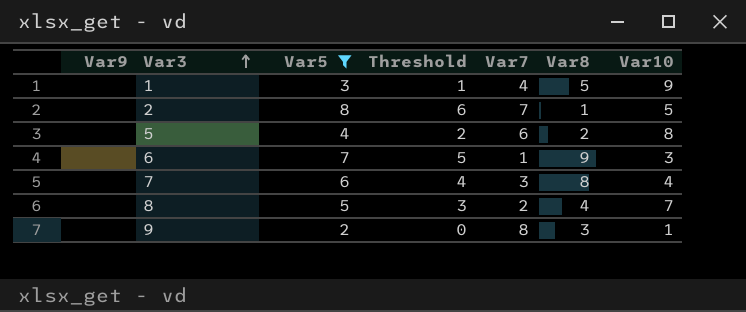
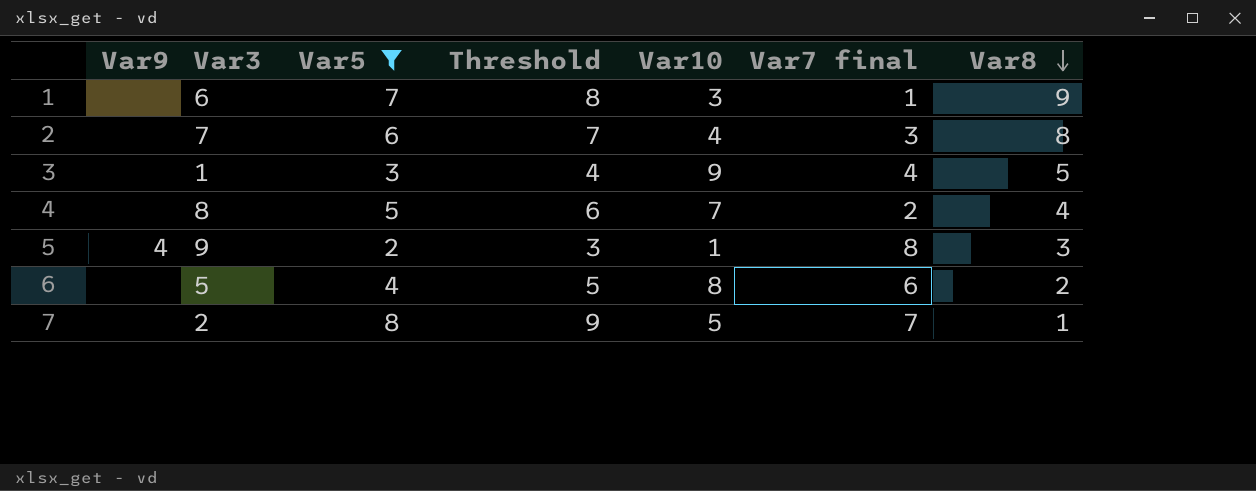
row order: Var3 ascending -> Var8 descending
column Threshold | formula: [Var5] - 2 -> [Var5] + 1
column Var10 | position: 7 -> 5
column name: Var7 -> Var7 final
9 | Var9: none -> 4

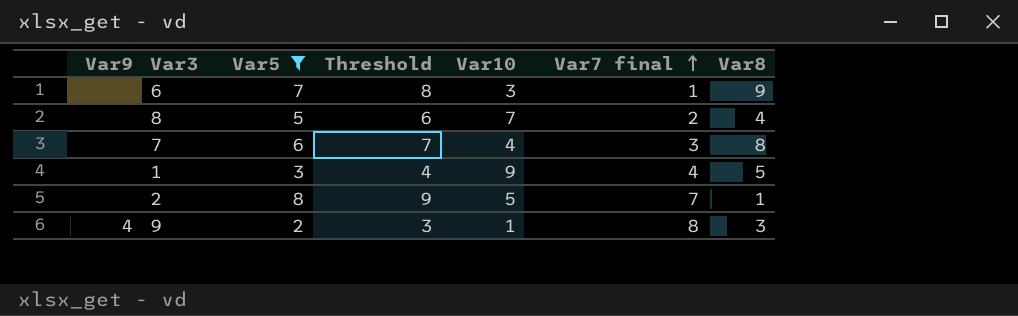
row order: Var8 descending -> Var7 final ascending
row 5: none | 4 | 5 | 8 | 6 | 2 -> none

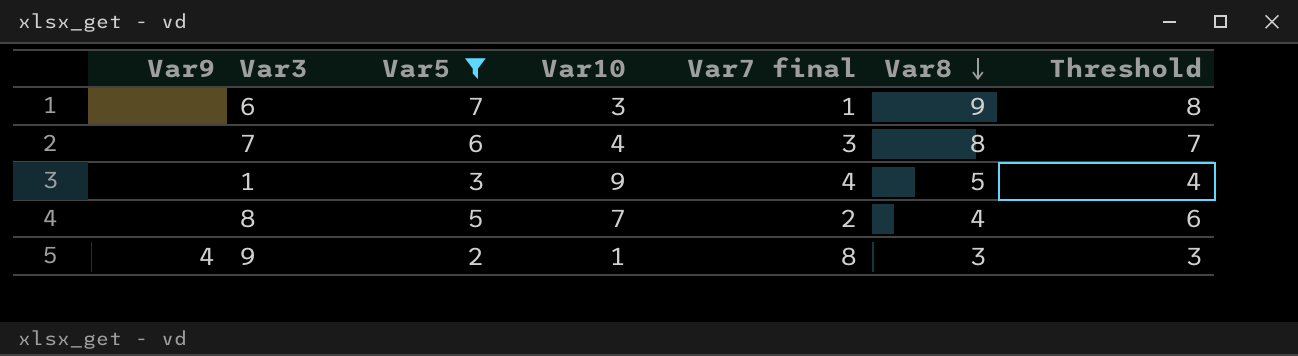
row order: Var7 final ascending -> Var8 descending
column Threshold | position: 4 -> 7
row 2: none | 8 | 9 | 5 | 7 | 1 -> none

